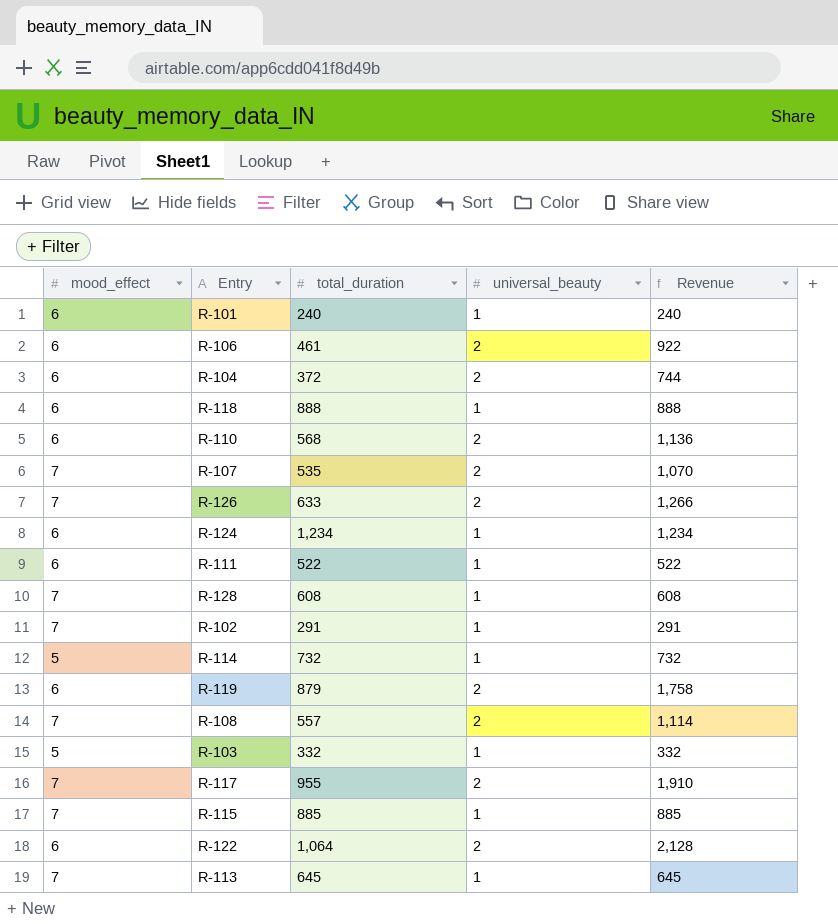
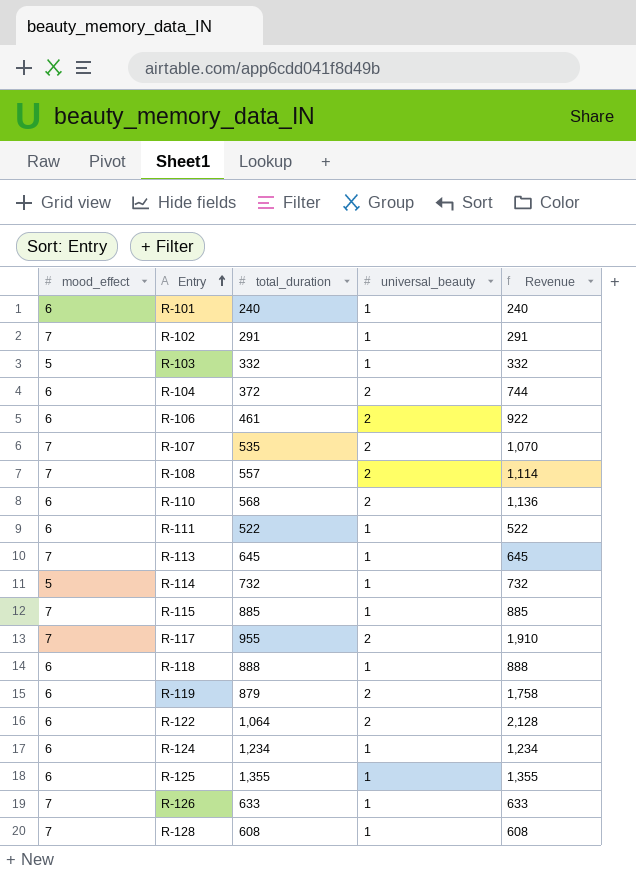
row order: none -> Entry ascending
row R-125: none -> 6 | 1,355 | 1 | 1,355
R-126 | universal_beauty: 2 -> 1
R-126 | Revenue: 1,266 -> 633

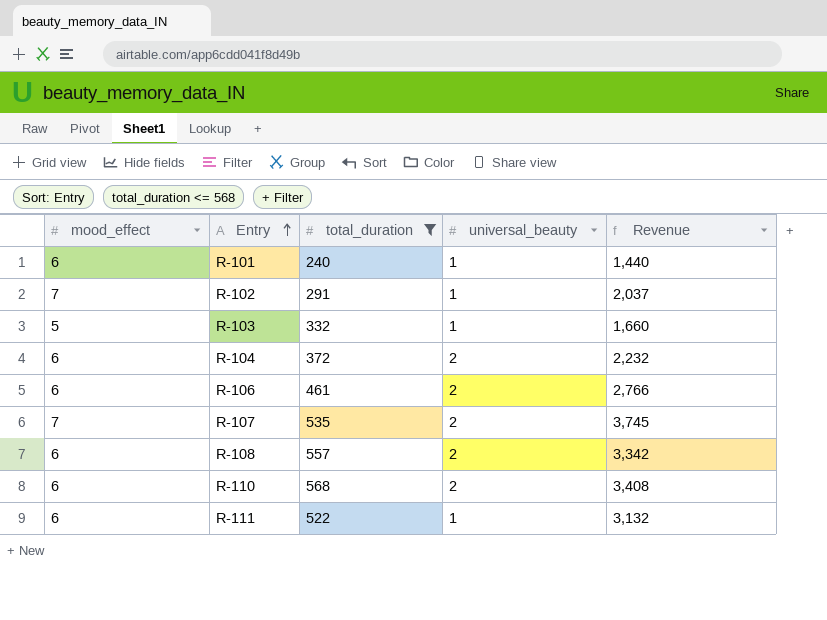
filter: none -> total_duration <= 568
column Revenue | formula: [total_duration] * [universal_beauty] -> [mood_effect] * [total_duration]
R-108 | mood_effect: 7 -> 6

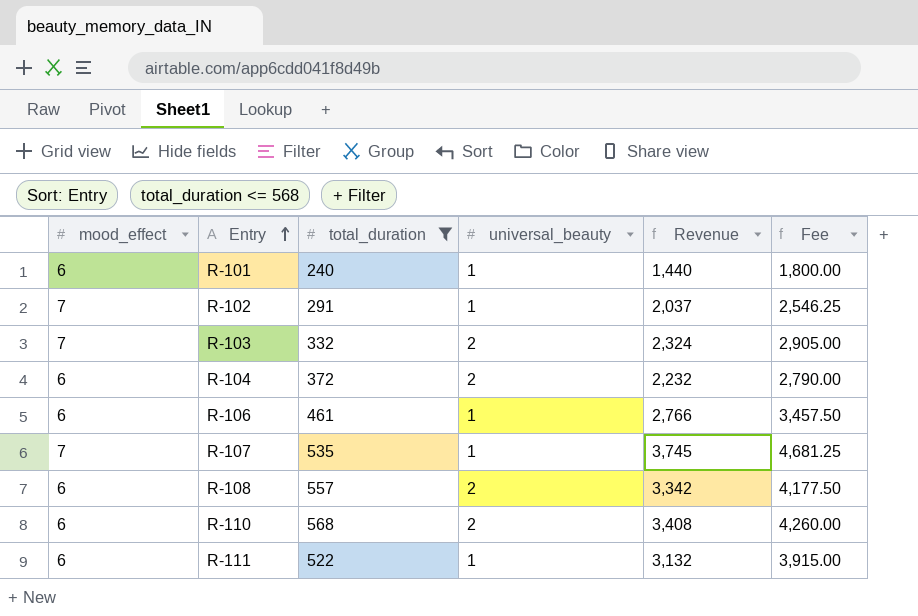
column Fee | formula: none -> [Revenue] * 1.25
R-103 | mood_effect: 5 -> 7
R-103 | universal_beauty: 1 -> 2
R-103 | Revenue: 1,660 -> 2,324
R-106 | universal_beauty: 2 -> 1
R-107 | universal_beauty: 2 -> 1

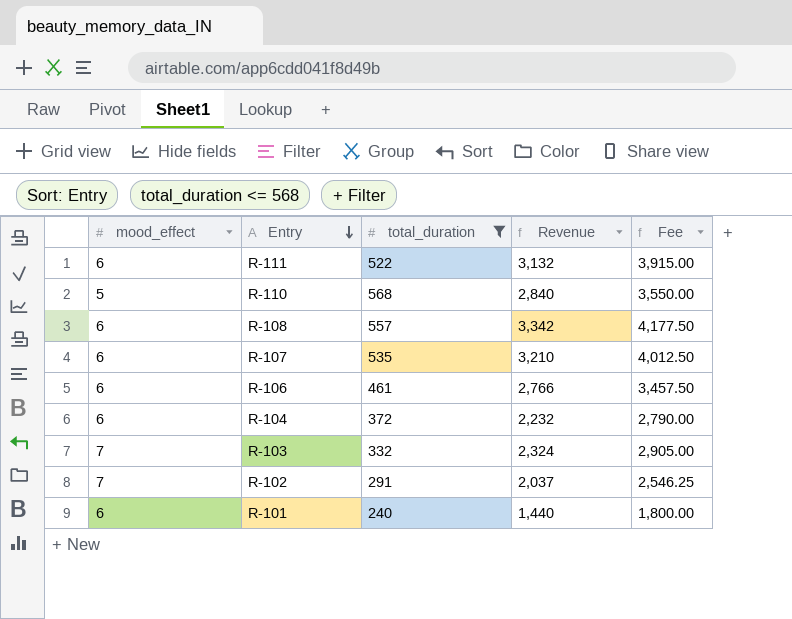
row order: Entry ascending -> Entry descending
column universal_beauty | position: 4 -> none
R-110 | mood_effect: 6 -> 5
R-110 | Revenue: 3,408 -> 2,840
R-110 | Fee: 4,260.00 -> 3,550.00
R-107 | mood_effect: 7 -> 6
R-107 | Revenue: 3,745 -> 3,210
R-107 | Fee: 4,681.25 -> 4,012.50

